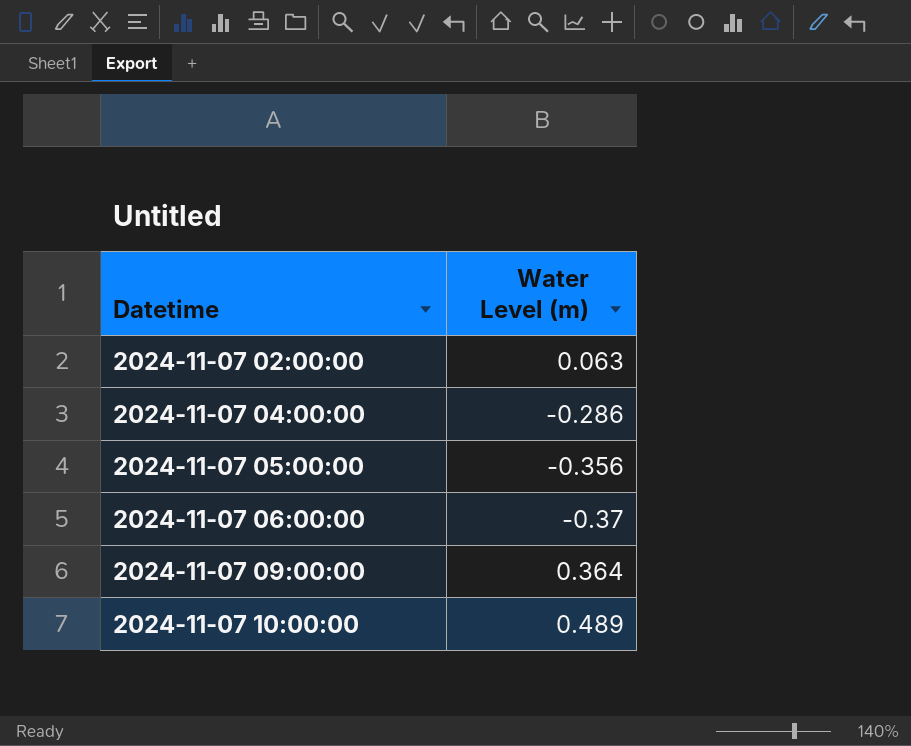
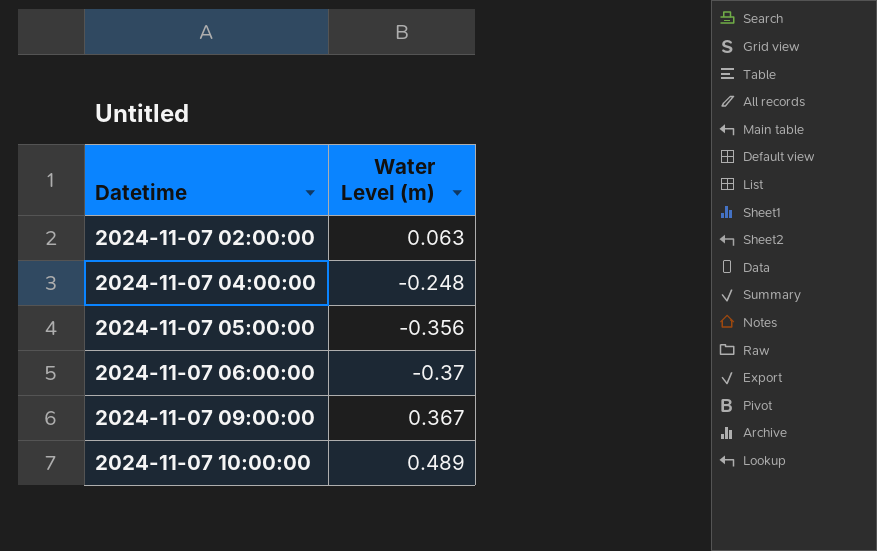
2024-11-07 04:00:00 | Water Level (m): -0.286 -> -0.248
2024-11-07 09:00:00 | Water Level (m): 0.364 -> 0.367

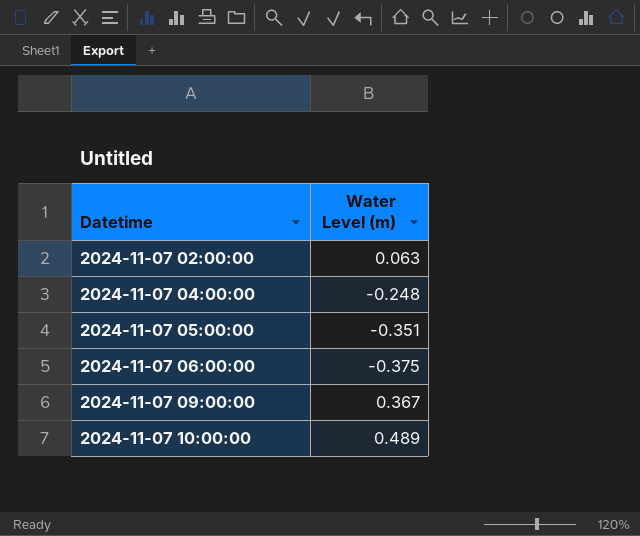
2024-11-07 05:00:00 | Water Level (m): -0.356 -> -0.351
2024-11-07 06:00:00 | Water Level (m): -0.37 -> -0.375

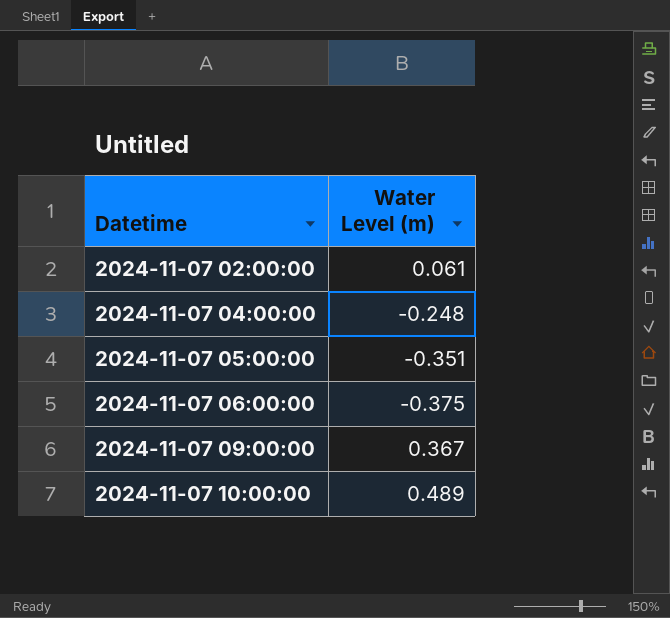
2024-11-07 02:00:00 | Water Level (m): 0.063 -> 0.061

